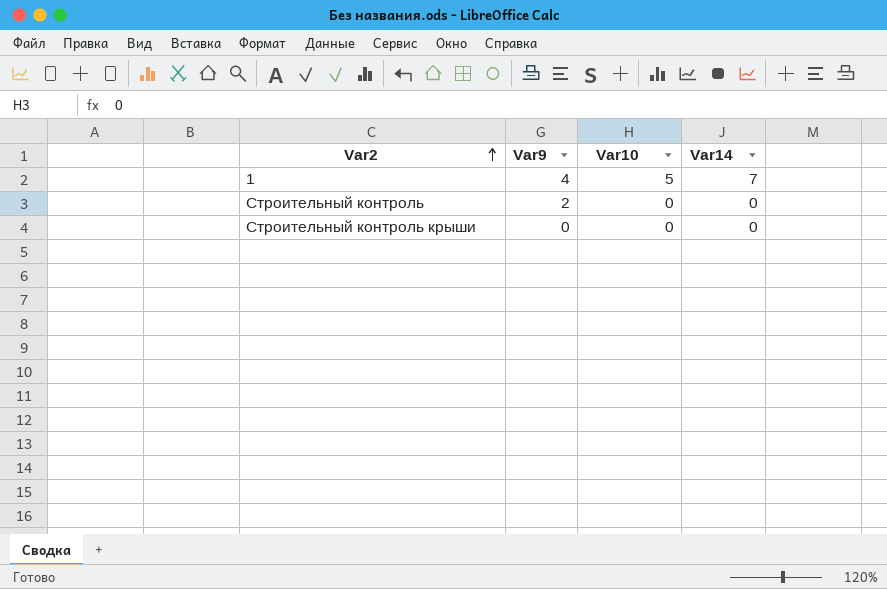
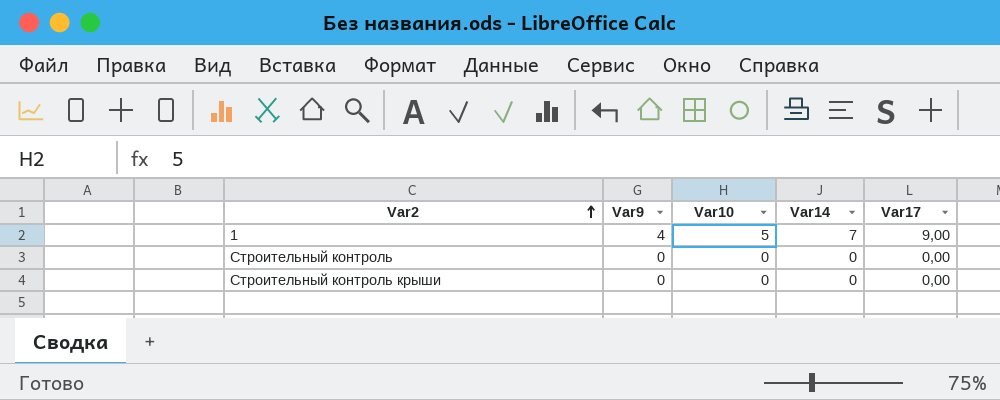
column Var17 | position: none -> 5
Строительный контроль | Var9: 2 -> 0

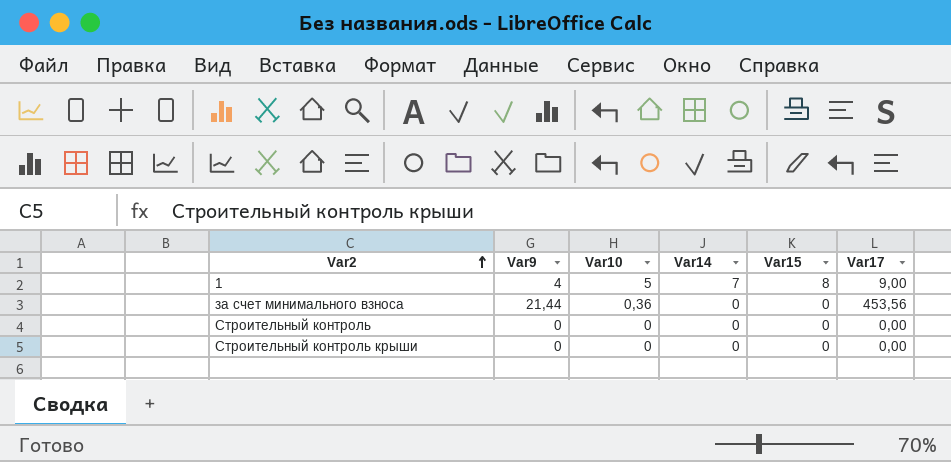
column Var15 | position: none -> 5
row за счет минимального взноса: none -> 21,44 | 0,36 | 0 | 0 | 453,56

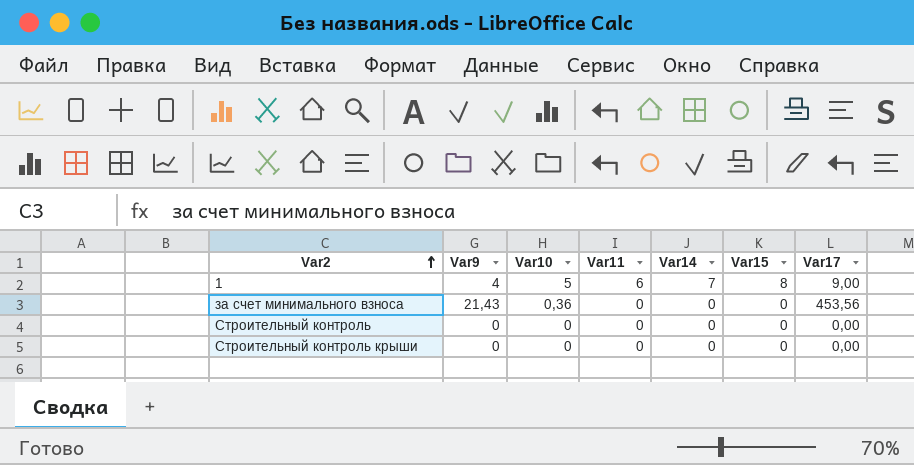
column Var11 | position: none -> 4
за счет минимального взноса | Var9: 21,44 -> 21,43

